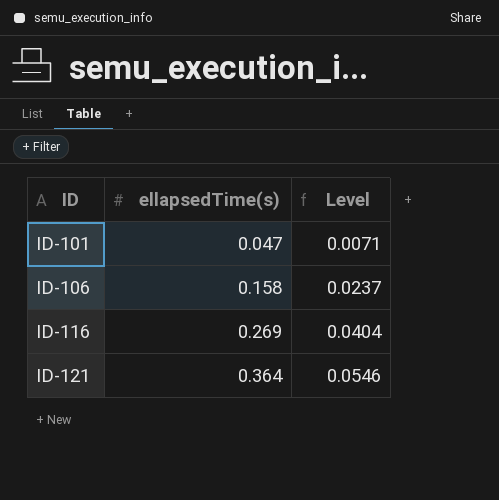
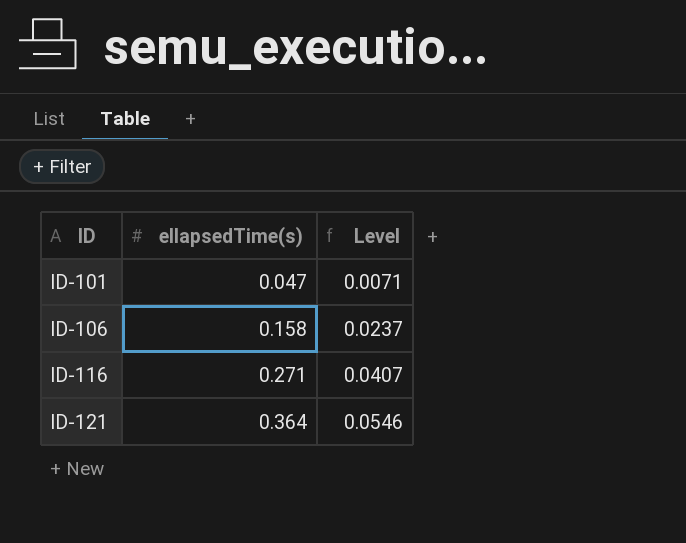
ID-116 | ellapsedTime(s): 0.269 -> 0.271
ID-116 | Level: 0.0404 -> 0.0407

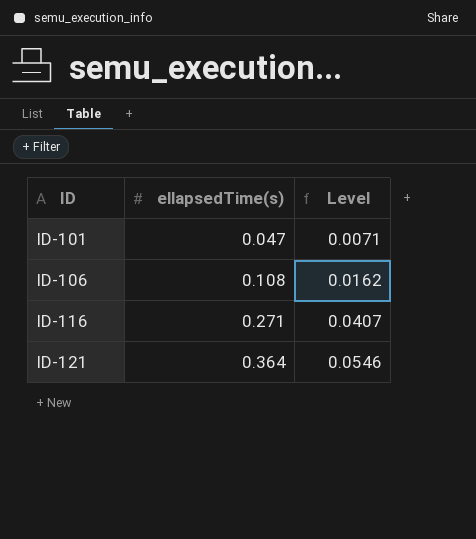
ID-106 | ellapsedTime(s): 0.158 -> 0.108
ID-106 | Level: 0.0237 -> 0.0162

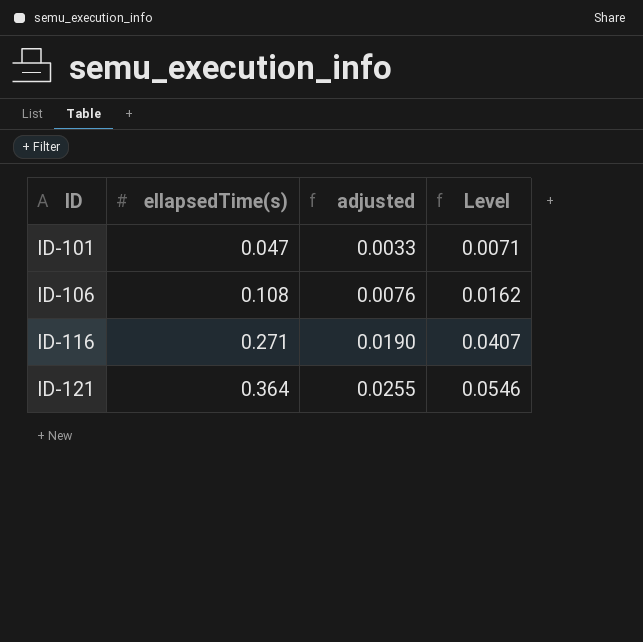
column adjusted | formula: none -> [ellapsedTime(s)] * 0.07

